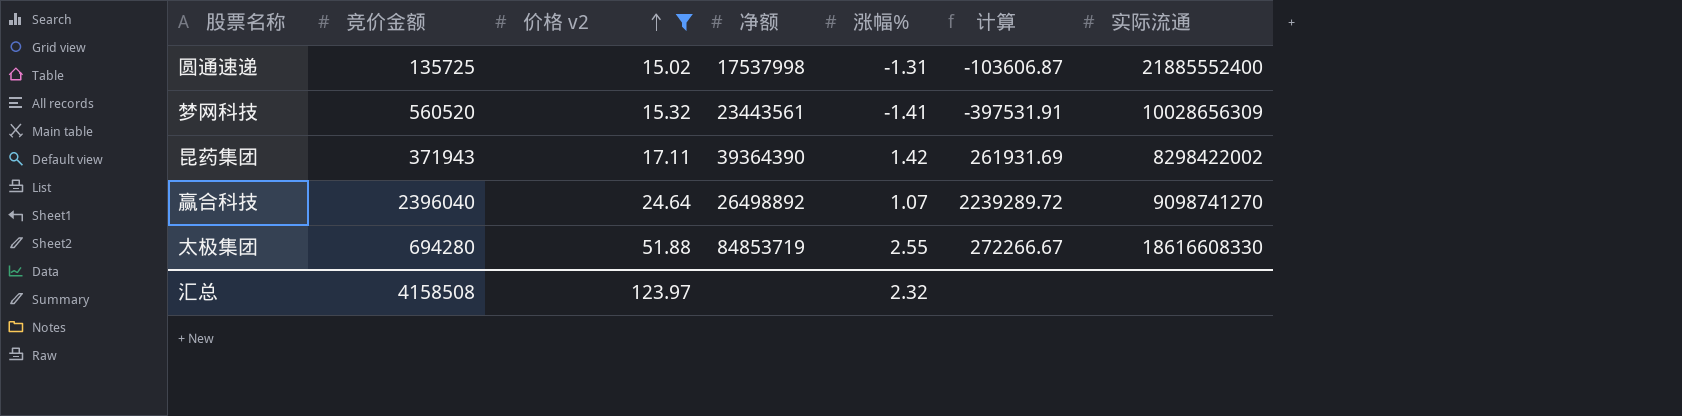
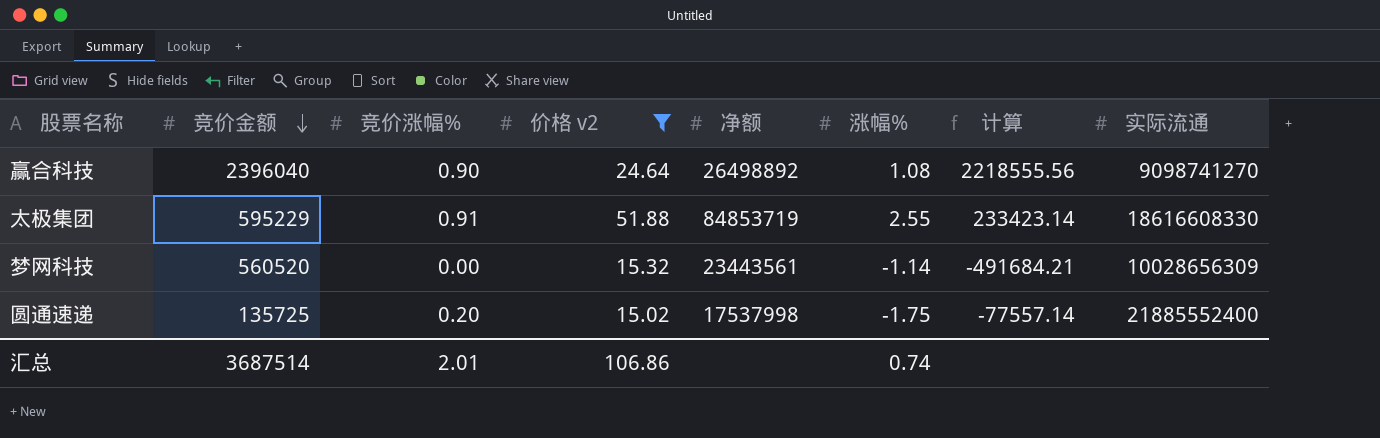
row order: 价格 v2 ascending -> 竞价金额 descending
column 竞价涨幅% | position: none -> 3
row 昆药集团: 371943 | 17.11 | 39364390 | 1.42 | 261931.69 | 8298422002 -> none
赢合科技 | 涨幅%: 1.07 -> 1.08
赢合科技 | 计算: 2239289.72 -> 2218555.56
太极集团 | 竞价金额: 694280 -> 595229
太极集团 | 计算: 272266.67 -> 233423.14
梦网科技 | 涨幅%: -1.41 -> -1.14
梦网科技 | 计算: -397531.91 -> -491684.21
圆通速递 | 涨幅%: -1.31 -> -1.75
圆通速递 | 计算: -103606.87 -> -77557.14
汇总 | 竞价金额: 4158508 -> 3687514
汇总 | 价格 v2: 123.97 -> 106.86
汇总 | 涨幅%: 2.32 -> 0.74

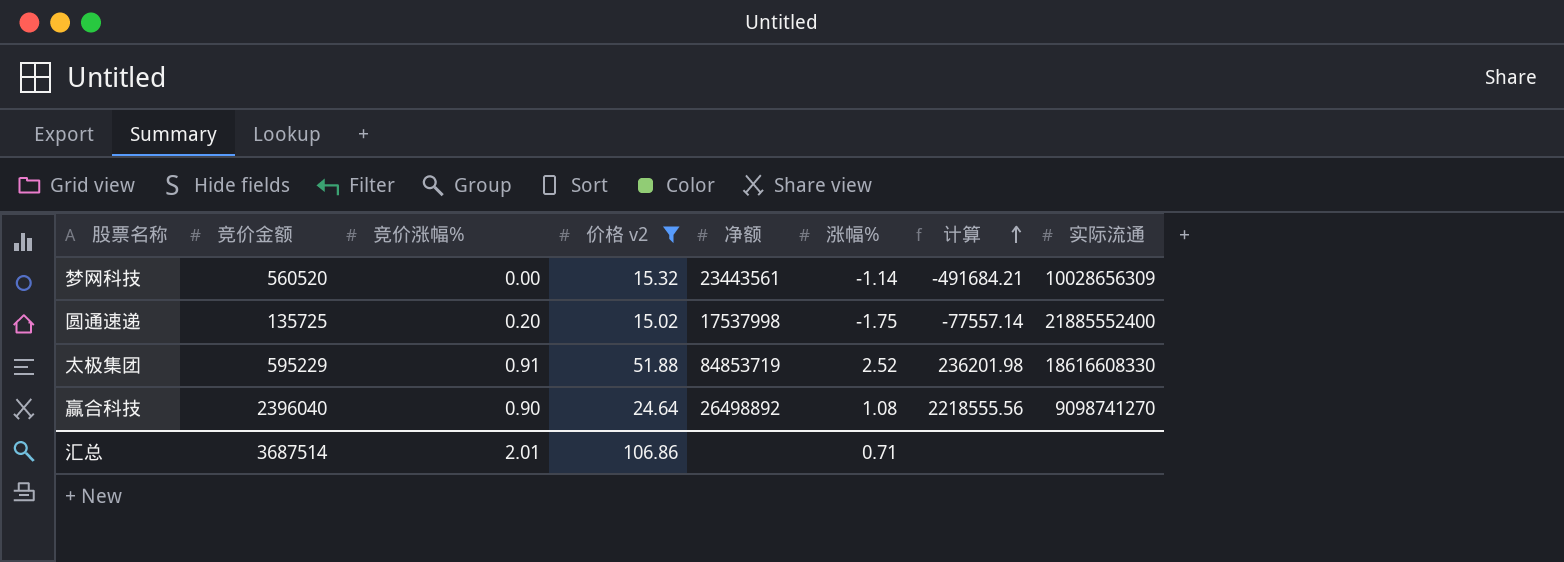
row order: 竞价金额 descending -> 计算 ascending
太极集团 | 涨幅%: 2.55 -> 2.52
太极集团 | 计算: 233423.14 -> 236201.98
汇总 | 涨幅%: 0.74 -> 0.71

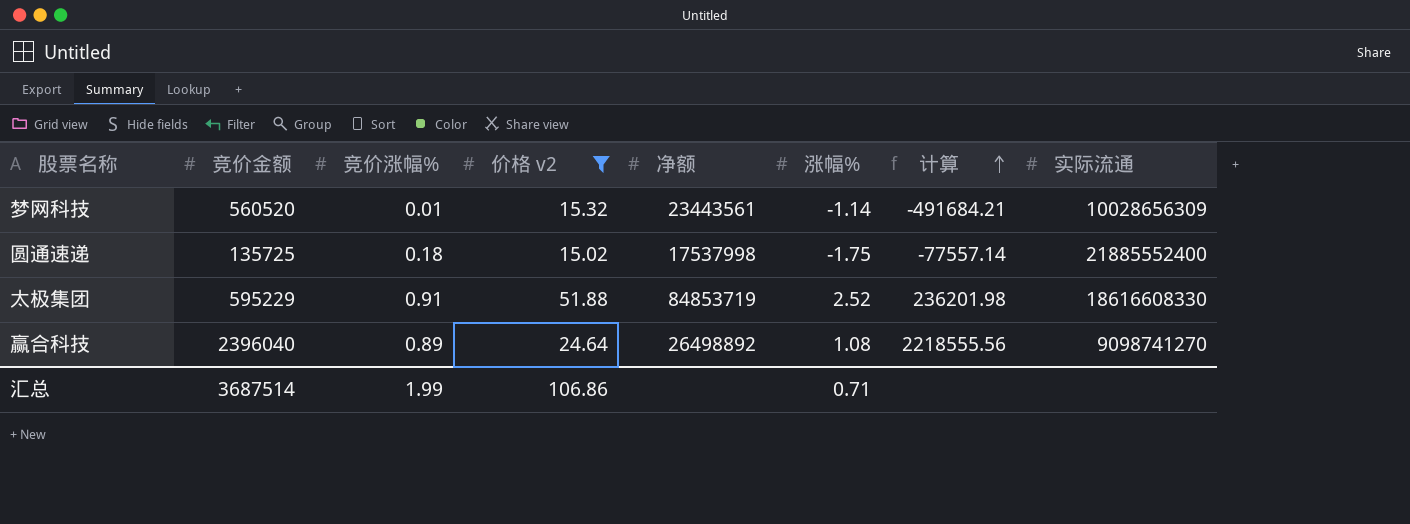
梦网科技 | 竞价涨幅%: 0.00 -> 0.01
圆通速递 | 竞价涨幅%: 0.20 -> 0.18
赢合科技 | 竞价涨幅%: 0.90 -> 0.89
汇总 | 竞价涨幅%: 2.01 -> 1.99

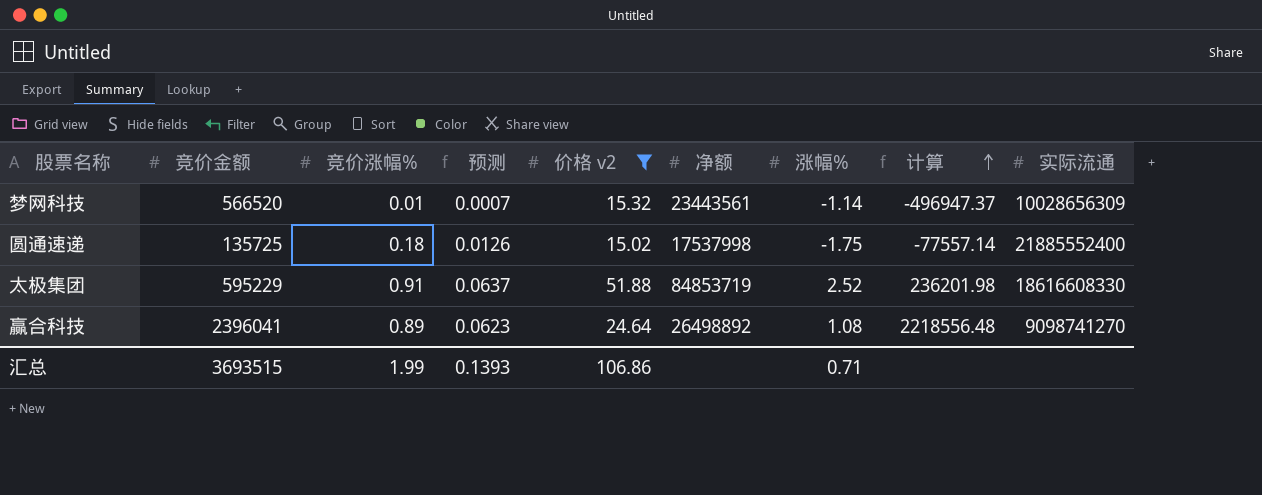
column 预测 | formula: none -> [竞价涨幅%] * 0.07
梦网科技 | 竞价金额: 560520 -> 566520
梦网科技 | 计算: -491684.21 -> -496947.37
赢合科技 | 竞价金额: 2396040 -> 2396041
赢合科技 | 计算: 2218555.56 -> 2218556.48
汇总 | 竞价金额: 3687514 -> 3693515

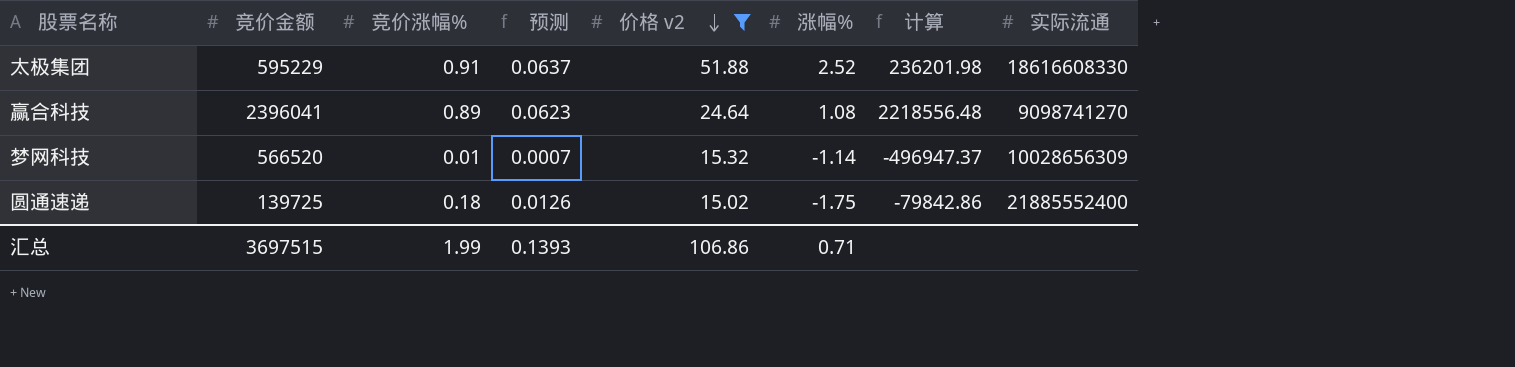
row order: 计算 ascending -> 价格 v2 descending
column 净额 | position: 6 -> none
圆通速递 | 竞价金额: 135725 -> 139725
圆通速递 | 计算: -77557.14 -> -79842.86
汇总 | 竞价金额: 3693515 -> 3697515

